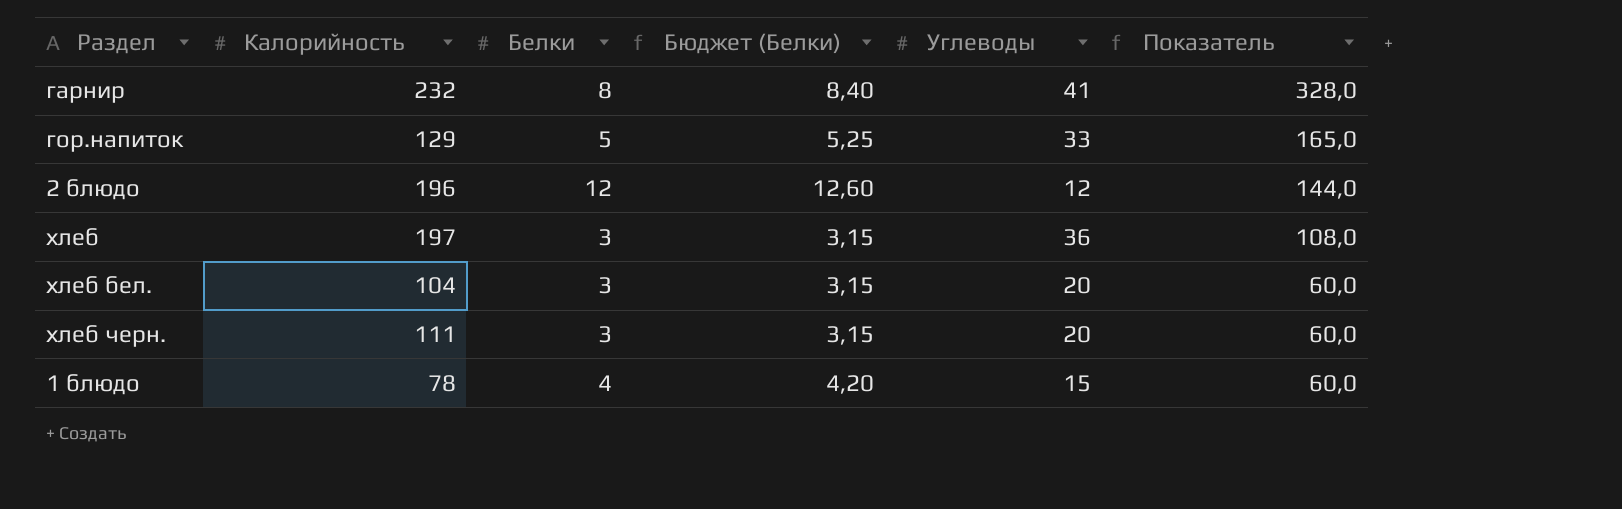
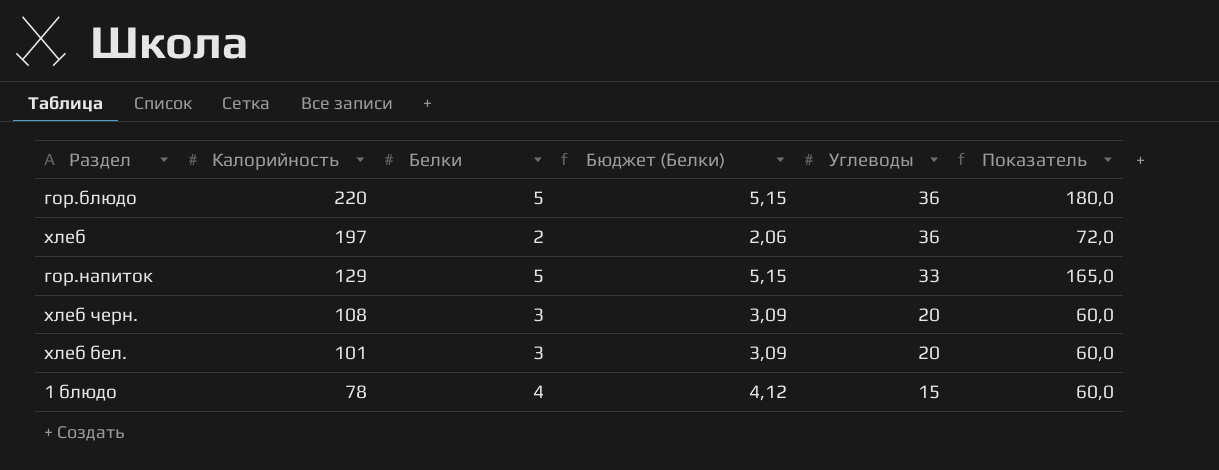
row order: Показатель descending -> Калорийность descending
column Бюджет (Белки) | formula: [Белки] * 1,05 -> [Белки] * 1,03
row гарнир: 232 | 8 | 8,40 | 41 | 328,0 -> none
row 2 блюдо: 196 | 12 | 12,60 | 12 | 144,0 -> none
row гор.блюдо: none -> 220 | 5 | 5,15 | 36 | 180,0
хлеб | Белки: 3 -> 2
хлеб | Показатель: 108,0 -> 72,0
хлеб черн. | Калорийность: 111 -> 108
хлеб бел. | Калорийность: 104 -> 101

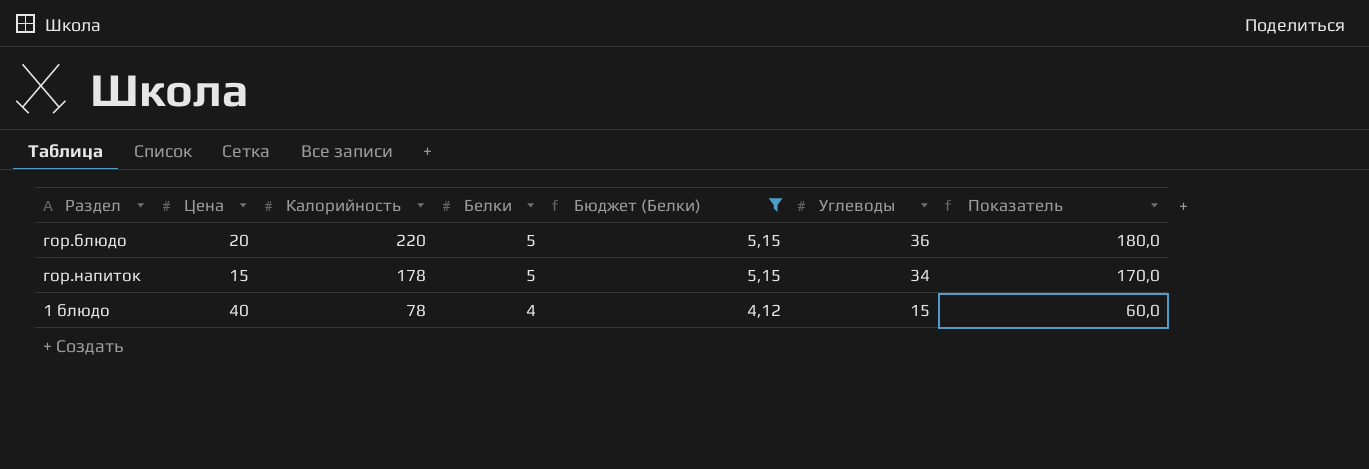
filter: none -> Бюджет (Белки) >= 4,12
column Цена | position: none -> 2
гор.напиток | Калорийность: 129 -> 178
гор.напиток | Углеводы: 33 -> 34
гор.напиток | Показатель: 165,0 -> 170,0

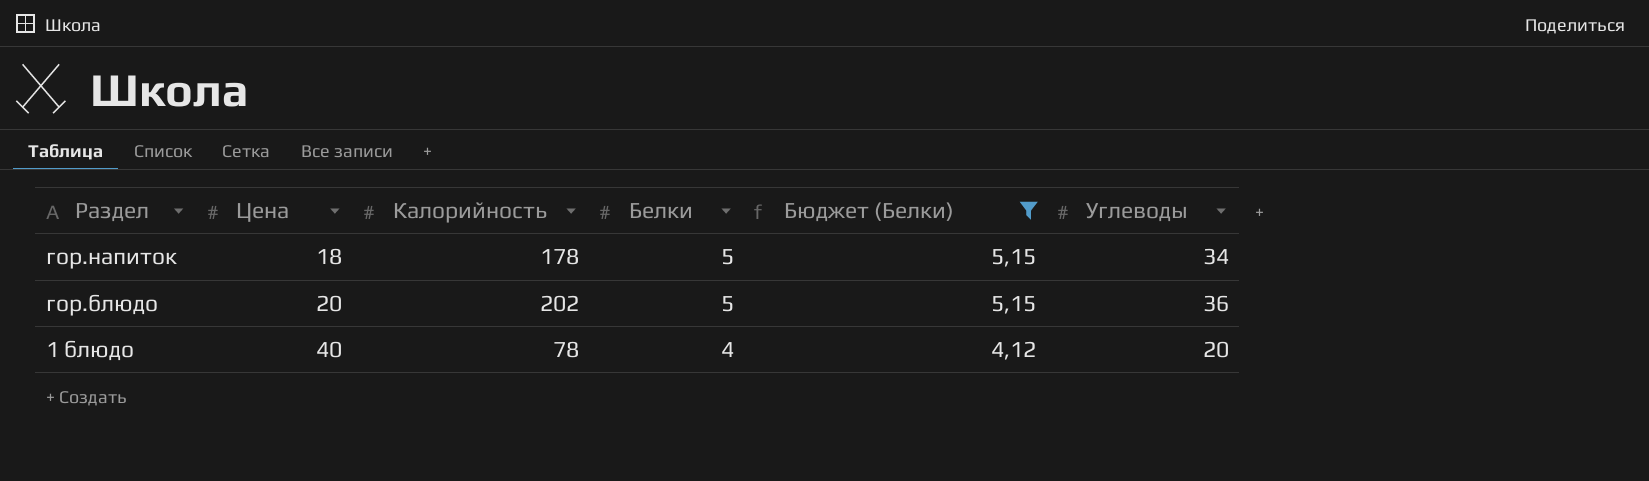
row order: Калорийность descending -> Раздел descending
column Показатель | formula: [Белки] * [Углеводы] -> none
гор.напиток | Цена: 15 -> 18
гор.блюдо | Калорийность: 220 -> 202
1 блюдо | Углеводы: 15 -> 20

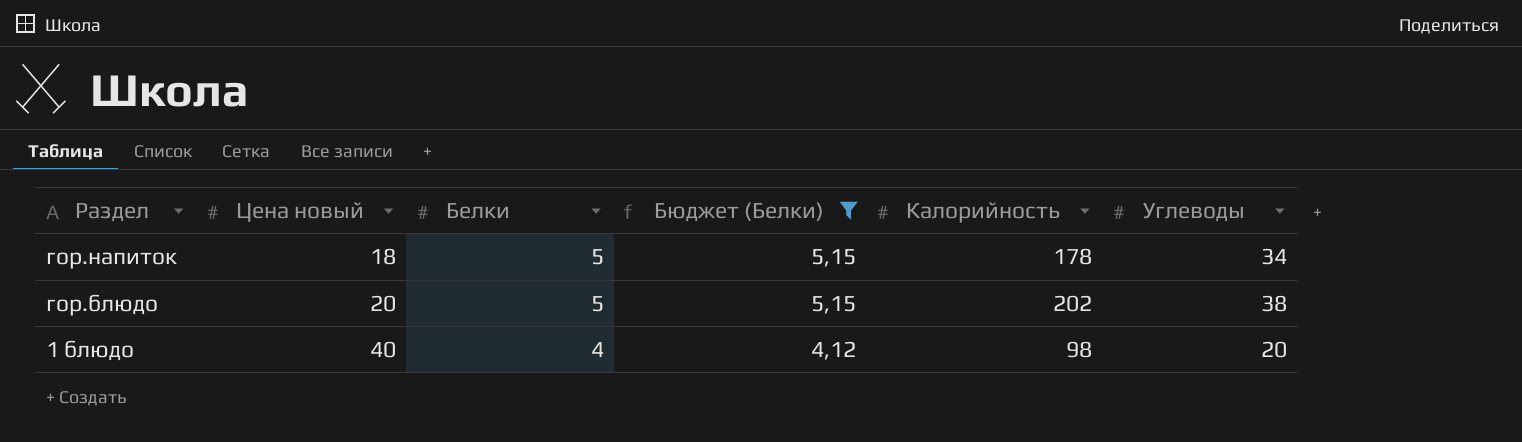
column name: Цена -> Цена новый
column Калорийность | position: 3 -> 5
гор.блюдо | Углеводы: 36 -> 38
1 блюдо | Калорийность: 78 -> 98

